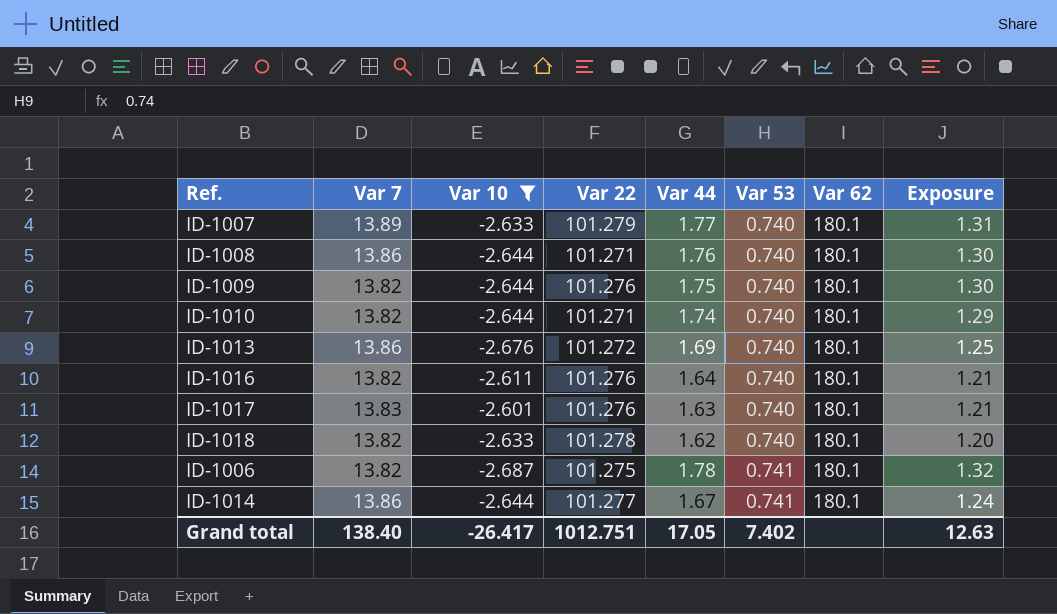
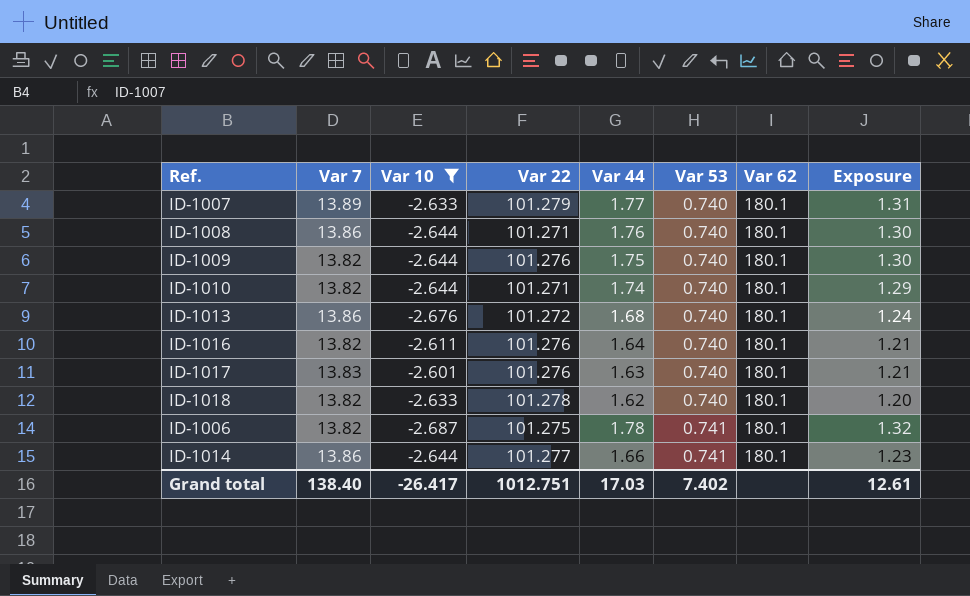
ID-1013 | Var 44: 1.69 -> 1.68
ID-1013 | Exposure: 1.25 -> 1.24
ID-1014 | Var 44: 1.67 -> 1.66
ID-1014 | Exposure: 1.24 -> 1.23
Grand total | Var 44: 17.05 -> 17.03
Grand total | Exposure: 12.63 -> 12.61

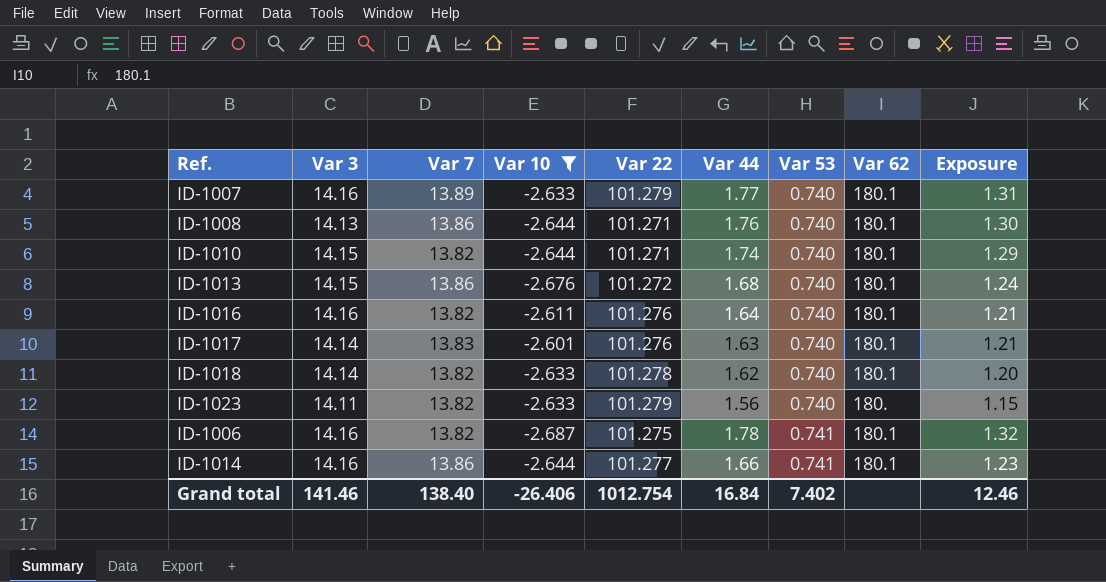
column Var 3 | position: none -> 2
row ID-1009: 13.82 | -2.644 | 101.276 | 1.75 | 0.740 | 180.1 | 1.30 -> none
row ID-1023: none -> 14.11 | 13.82 | -2.633 | 101.279 | 1.56 | 0.740 | 180. | 1.15
Grand total | Var 10: -26.417 -> -26.406
Grand total | Var 22: 1012.751 -> 1012.754
Grand total | Var 44: 17.03 -> 16.84
Grand total | Exposure: 12.61 -> 12.46

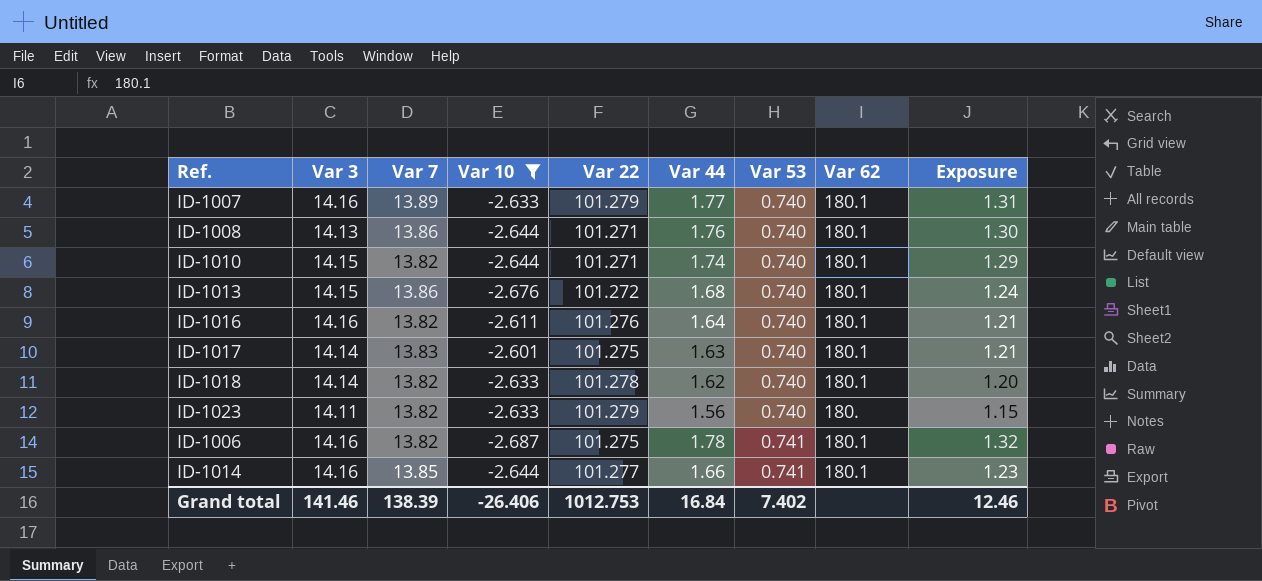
ID-1017 | Var 22: 101.276 -> 101.275
ID-1014 | Var 7: 13.86 -> 13.85
Grand total | Var 7: 138.40 -> 138.39
Grand total | Var 22: 1012.754 -> 1012.753

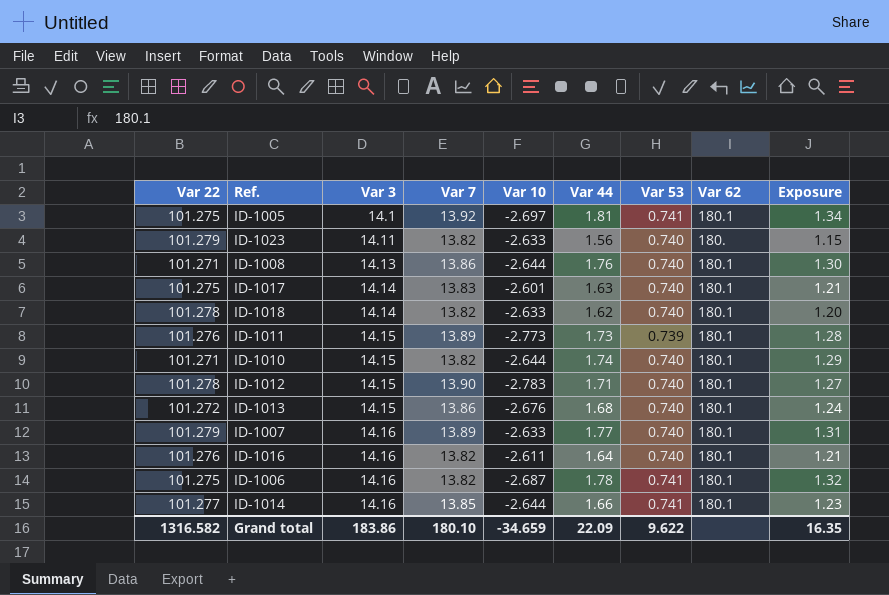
filter: Var 10 >= -2.687 -> none
row order: Var 53 ascending -> Var 3 ascending
column Var 22 | position: 5 -> 1
Grand total | Var 22: 1012.753 -> 1316.582
Grand total | Var 3: 141.46 -> 183.86
Grand total | Var 7: 138.39 -> 180.10
Grand total | Var 10: -26.406 -> -34.659
Grand total | Var 44: 16.84 -> 22.09
Grand total | Var 53: 7.402 -> 9.622
Grand total | Exposure: 12.46 -> 16.35

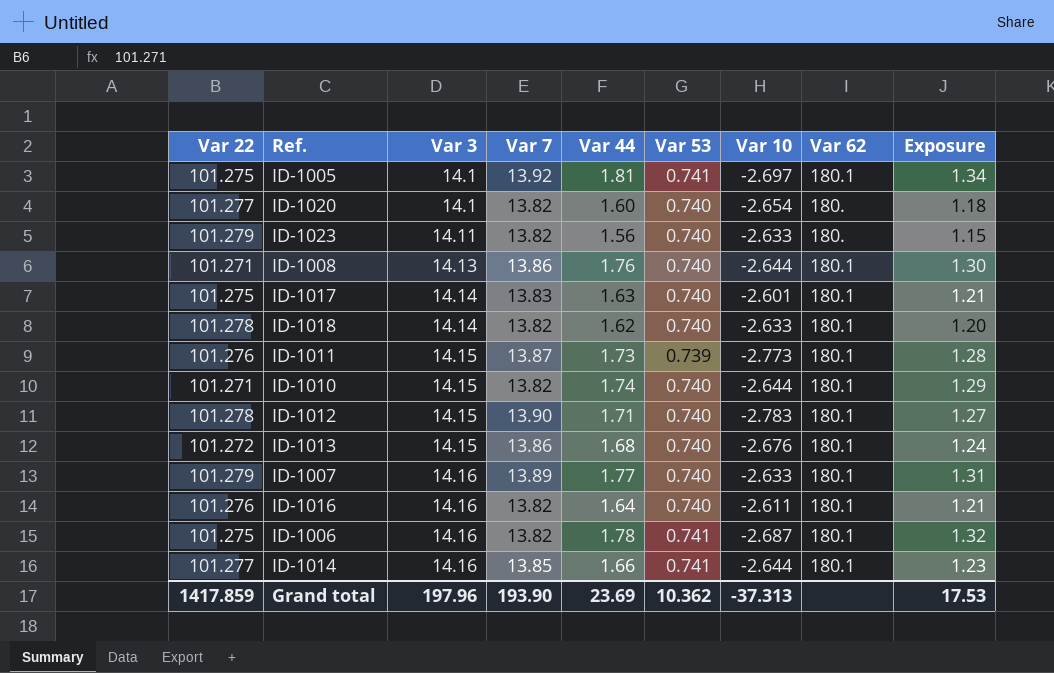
column Var 10 | position: 5 -> 7
row ID-1020: none -> 101.277 | 14.1 | 13.82 | 1.60 | 0.740 | -2.654 | 180. | 1.18
ID-1011 | Var 7: 13.89 -> 13.87
Grand total | Var 22: 1316.582 -> 1417.859
Grand total | Var 3: 183.86 -> 197.96
Grand total | Var 7: 180.10 -> 193.90
Grand total | Var 44: 22.09 -> 23.69
Grand total | Var 53: 9.622 -> 10.362
Grand total | Var 10: -34.659 -> -37.313
Grand total | Exposure: 16.35 -> 17.53

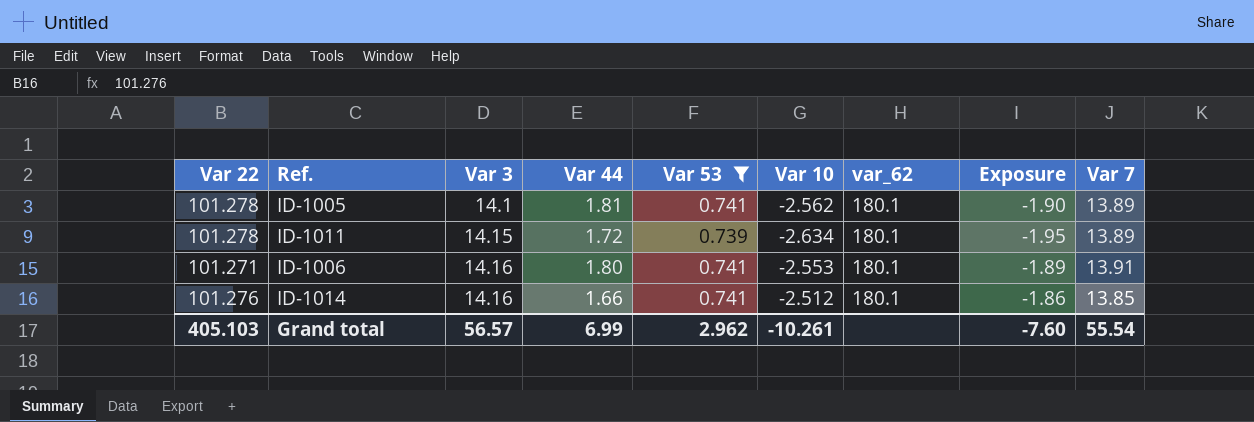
filter: none -> Var 53 != 0.740
column name: Var 62 -> var_62
column Exposure | formula: [Var 44] * [Var 53] -> [Var 53] * [Var 10]
column Var 7 | position: 4 -> 9
ID-1005 | Var 22: 101.275 -> 101.278
ID-1005 | Var 10: -2.697 -> -2.562
ID-1005 | Var 7: 13.92 -> 13.89
ID-1011 | Var 22: 101.276 -> 101.278
ID-1011 | Var 44: 1.73 -> 1.72
ID-1011 | Var 10: -2.773 -> -2.634
ID-1011 | Var 7: 13.87 -> 13.89
ID-1006 | Var 22: 101.275 -> 101.271
ID-1006 | Var 44: 1.78 -> 1.80
ID-1006 | Var 10: -2.687 -> -2.553
ID-1006 | Var 7: 13.82 -> 13.91
ID-1014 | Var 22: 101.277 -> 101.276
ID-1014 | Var 10: -2.644 -> -2.512
Grand total | Var 22: 1417.859 -> 405.103
Grand total | Var 3: 197.96 -> 56.57
Grand total | Var 44: 23.69 -> 6.99
Grand total | Var 53: 10.362 -> 2.962
Grand total | Var 10: -37.313 -> -10.261
Grand total | Exposure: 17.53 -> -7.60
Grand total | Var 7: 193.90 -> 55.54

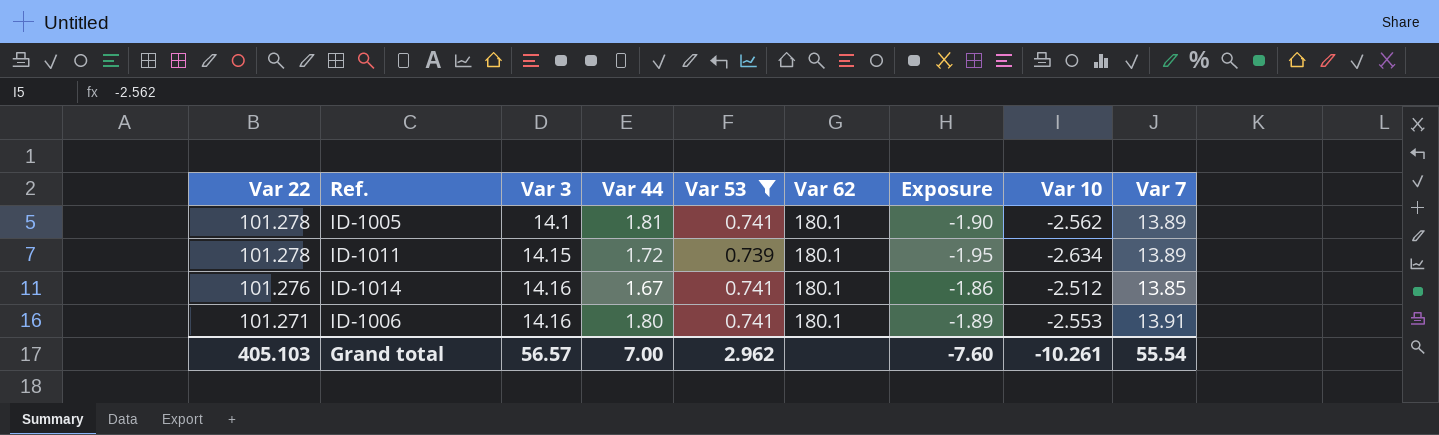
row order: Var 3 ascending -> Var 22 descending
column name: var_62 -> Var 62
column Var 10 | position: 6 -> 8
ID-1014 | Var 44: 1.66 -> 1.67
Grand total | Var 44: 6.99 -> 7.00

